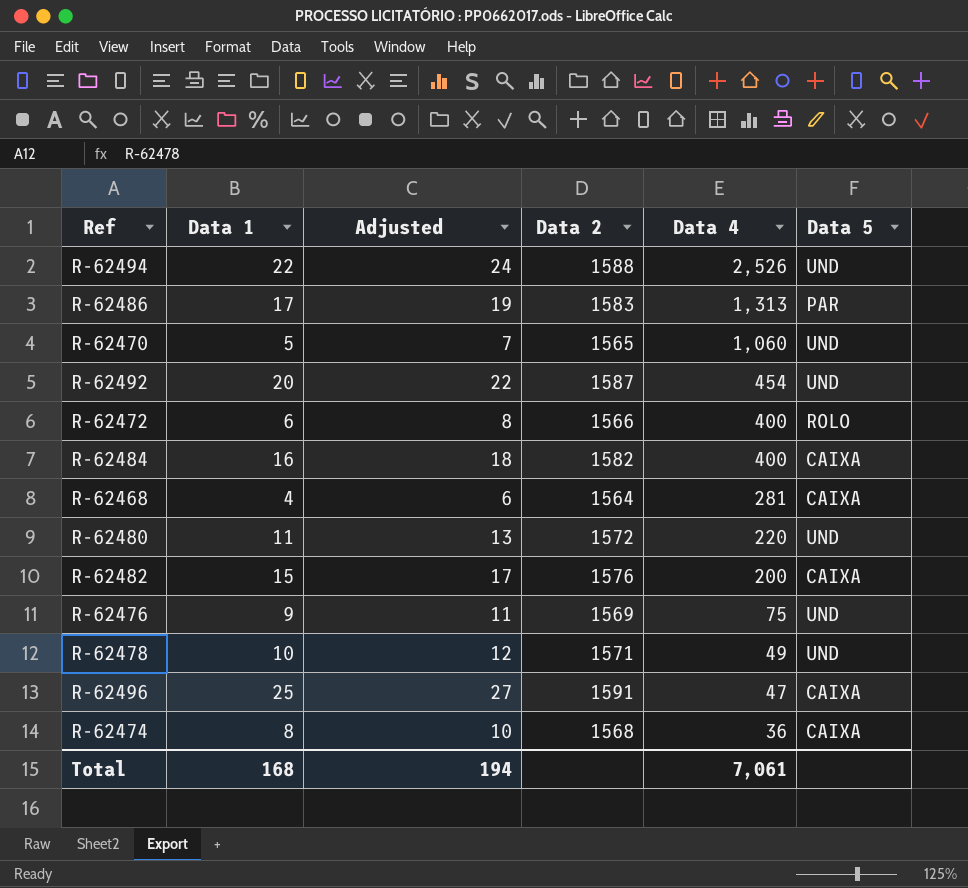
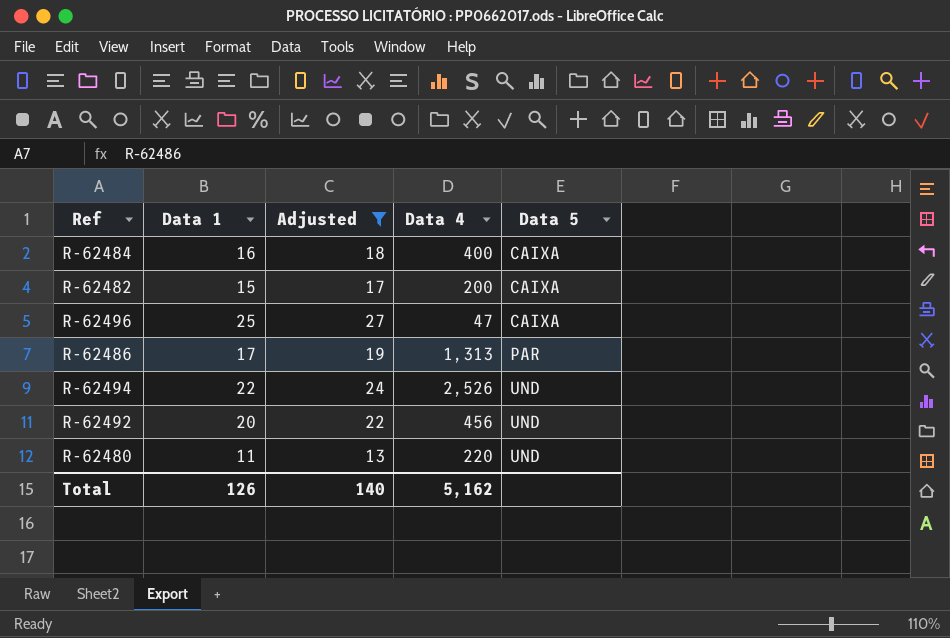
filter: none -> Adjusted >= 13
row order: Data 4 descending -> Data 5 ascending
column Data 2 | position: 4 -> none
R-62492 | Data 4: 454 -> 456
Total | Data 1: 168 -> 126
Total | Adjusted: 194 -> 140
Total | Data 4: 7,061 -> 5,162

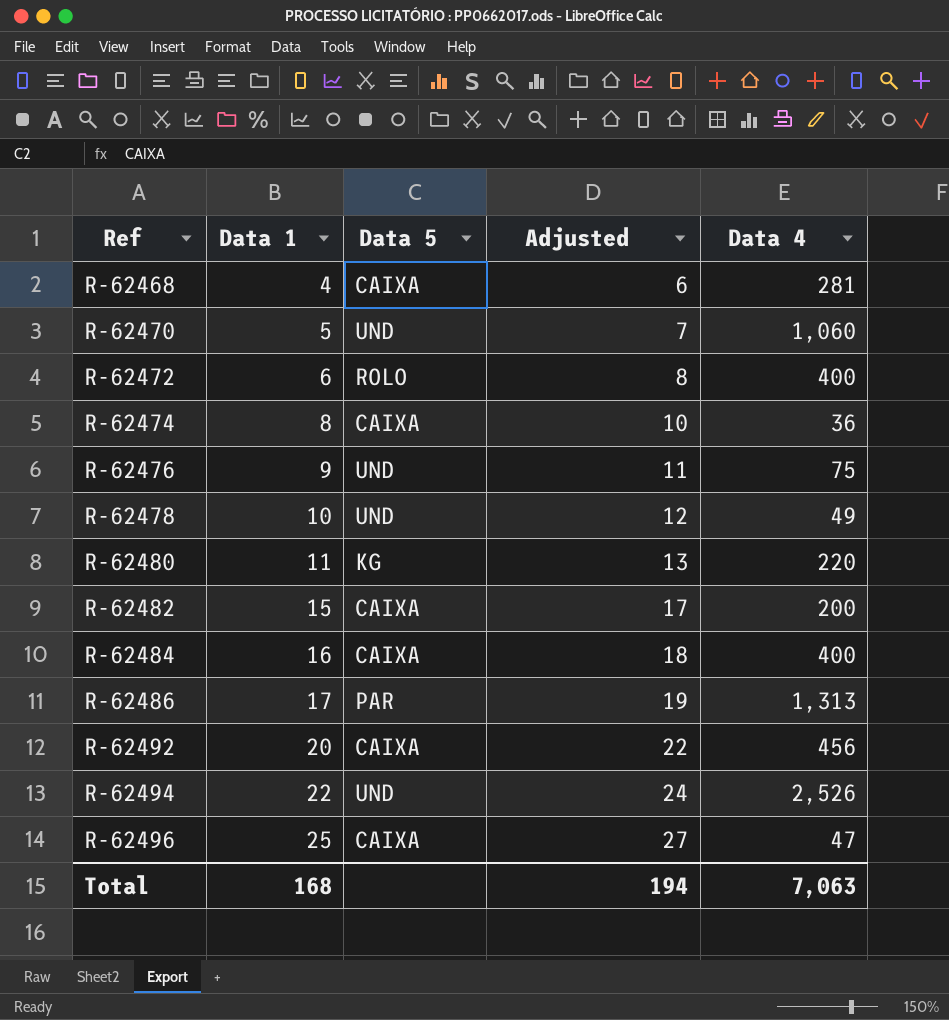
filter: Adjusted >= 13 -> none
row order: Data 5 ascending -> Ref ascending
column Data 5 | position: 5 -> 3
R-62480 | Data 5: UND -> KG
R-62492 | Data 5: UND -> CAIXA
Total | Data 1: 126 -> 168
Total | Adjusted: 140 -> 194
Total | Data 4: 5,162 -> 7,063

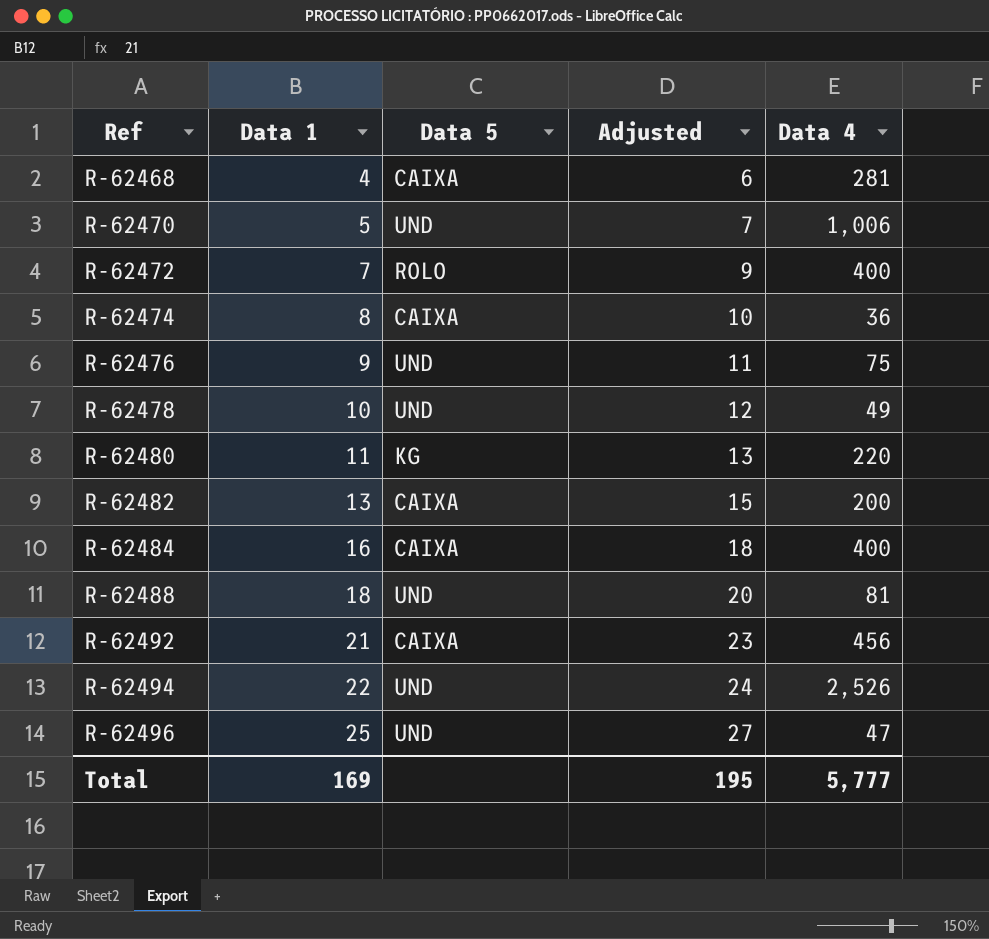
row R-62486: 17 | PAR | 19 | 1,313 -> none
R-62470 | Data 4: 1,060 -> 1,006
R-62472 | Data 1: 6 -> 7
R-62472 | Adjusted: 8 -> 9
R-62482 | Data 1: 15 -> 13
R-62482 | Adjusted: 17 -> 15
row R-62488: none -> 18 | UND | 20 | 81
R-62492 | Data 1: 20 -> 21
R-62492 | Adjusted: 22 -> 23
R-62496 | Data 5: CAIXA -> UND
Total | Data 1: 168 -> 169
Total | Adjusted: 194 -> 195
Total | Data 4: 7,063 -> 5,777

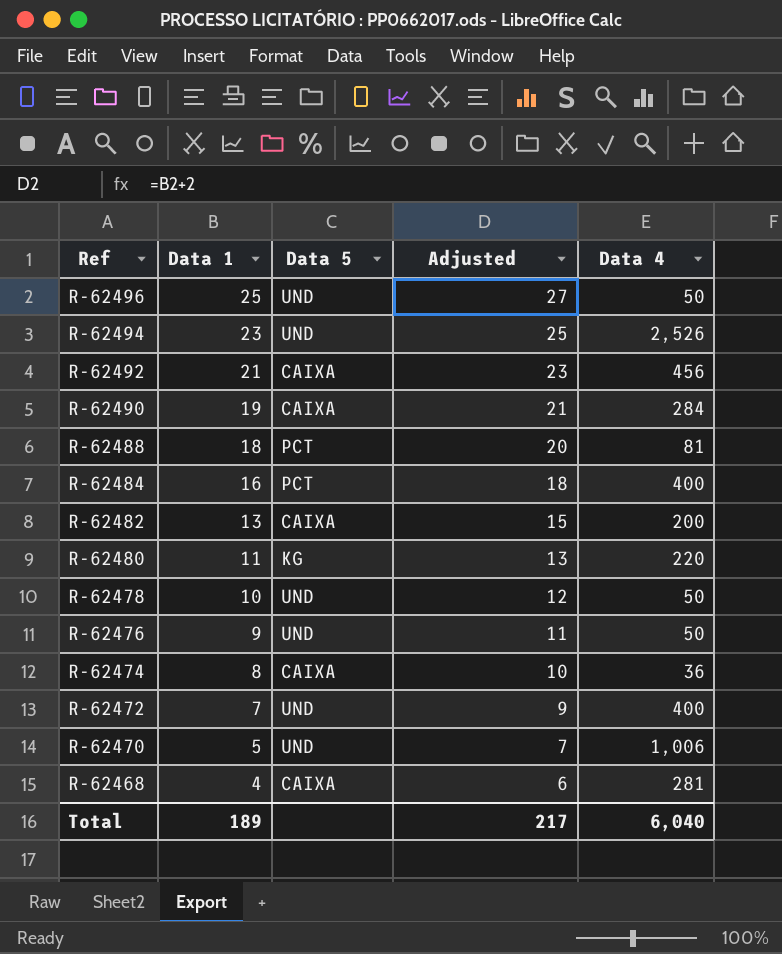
row order: Ref ascending -> Ref descending
R-62496 | Data 4: 47 -> 50
R-62494 | Data 1: 22 -> 23
R-62494 | Adjusted: 24 -> 25
row R-62490: none -> 19 | CAIXA | 21 | 284
R-62488 | Data 5: UND -> PCT
R-62484 | Data 5: CAIXA -> PCT
R-62478 | Data 4: 49 -> 50
R-62476 | Data 4: 75 -> 50
R-62472 | Data 5: ROLO -> UND
Total | Data 1: 169 -> 189
Total | Adjusted: 195 -> 217
Total | Data 4: 5,777 -> 6,040

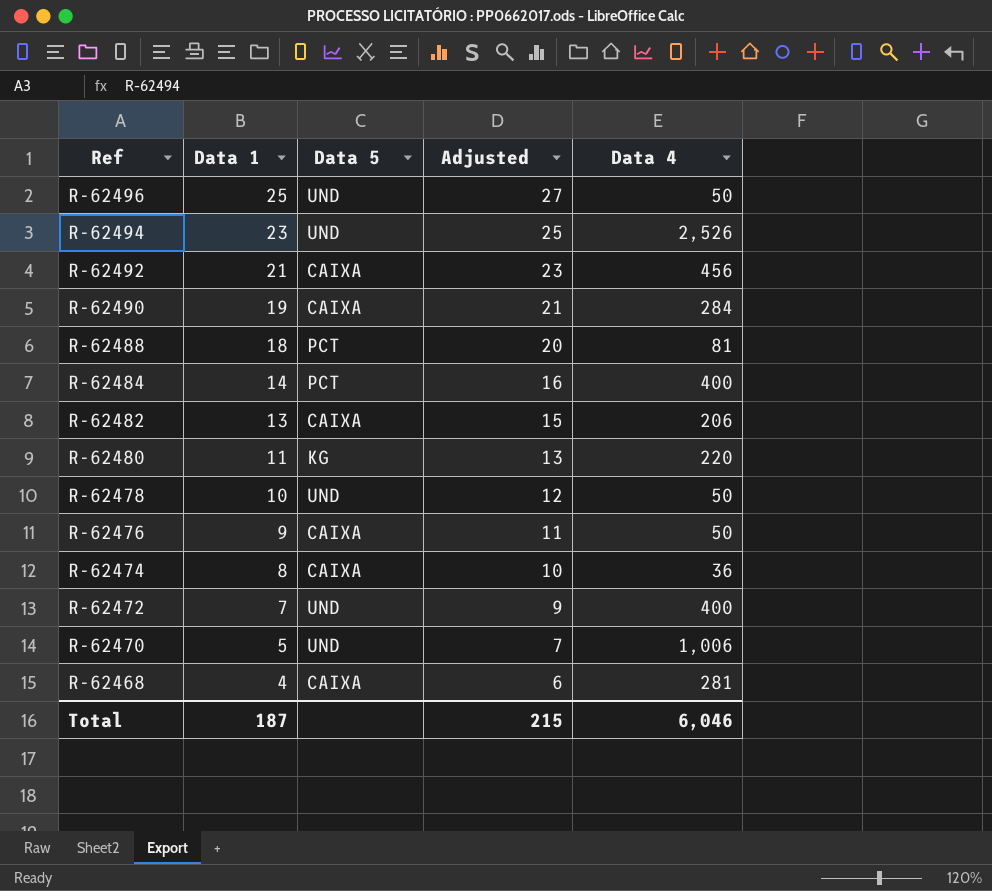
R-62484 | Data 1: 16 -> 14
R-62484 | Adjusted: 18 -> 16
R-62482 | Data 4: 200 -> 206
R-62476 | Data 5: UND -> CAIXA
Total | Data 1: 189 -> 187
Total | Adjusted: 217 -> 215
Total | Data 4: 6,040 -> 6,046

